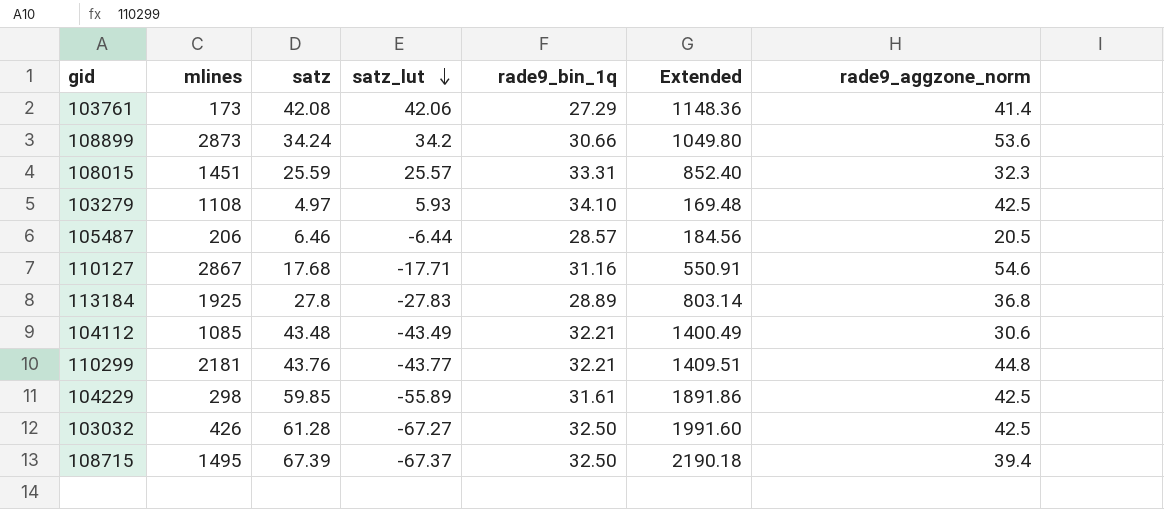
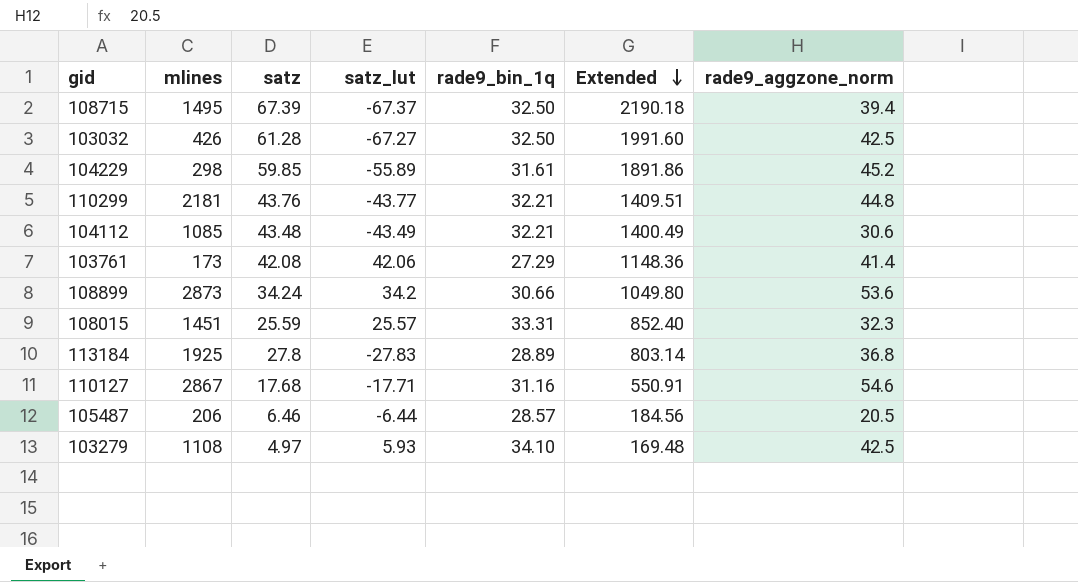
row order: satz_lut descending -> Extended descending
104229 | rade9_aggzone_norm: 42.5 -> 45.2

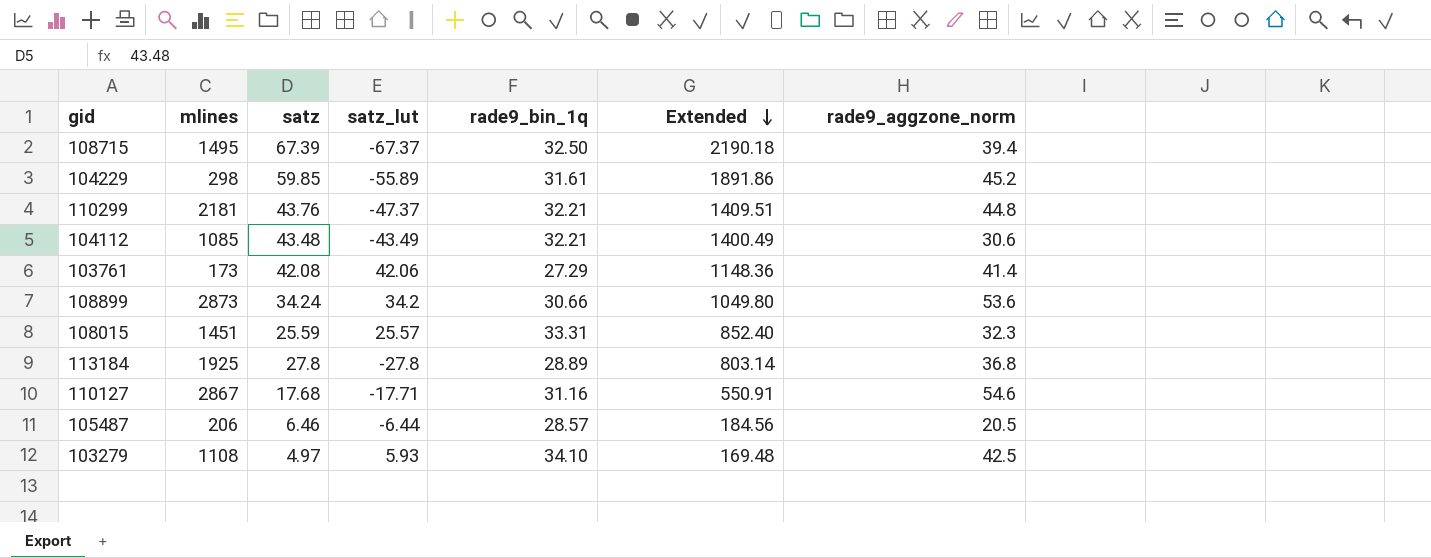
row 103032: 426 | 61.28 | -67.27 | 32.50 | 1991.60 | 42.5 -> none
110299 | satz_lut: -43.77 -> -47.37
113184 | satz_lut: -27.83 -> -27.8

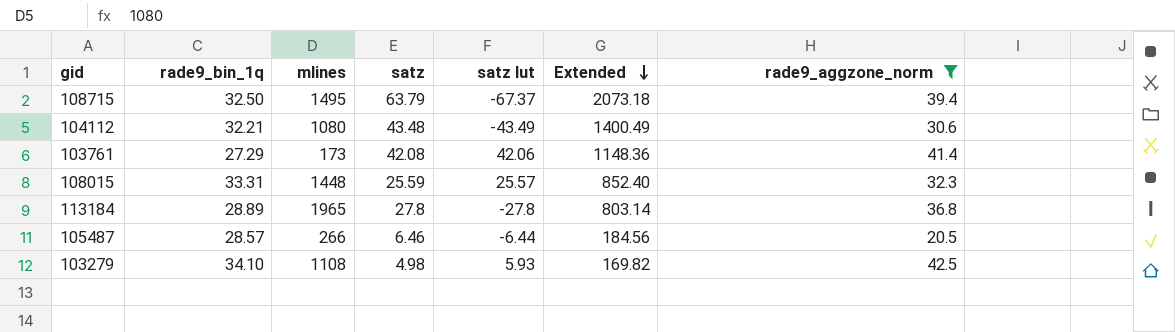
filter: none -> rade9_aggzone_norm <= 42.5
column rade9_bin_1q | position: 5 -> 2
column name: satz_lut -> satz lut
108715 | satz: 67.39 -> 63.79
108715 | Extended: 2190.18 -> 2073.18
104112 | mlines: 1085 -> 1080
108015 | mlines: 1451 -> 1448
113184 | mlines: 1925 -> 1965
105487 | mlines: 206 -> 266
103279 | satz: 4.97 -> 4.98
103279 | Extended: 169.48 -> 169.82

